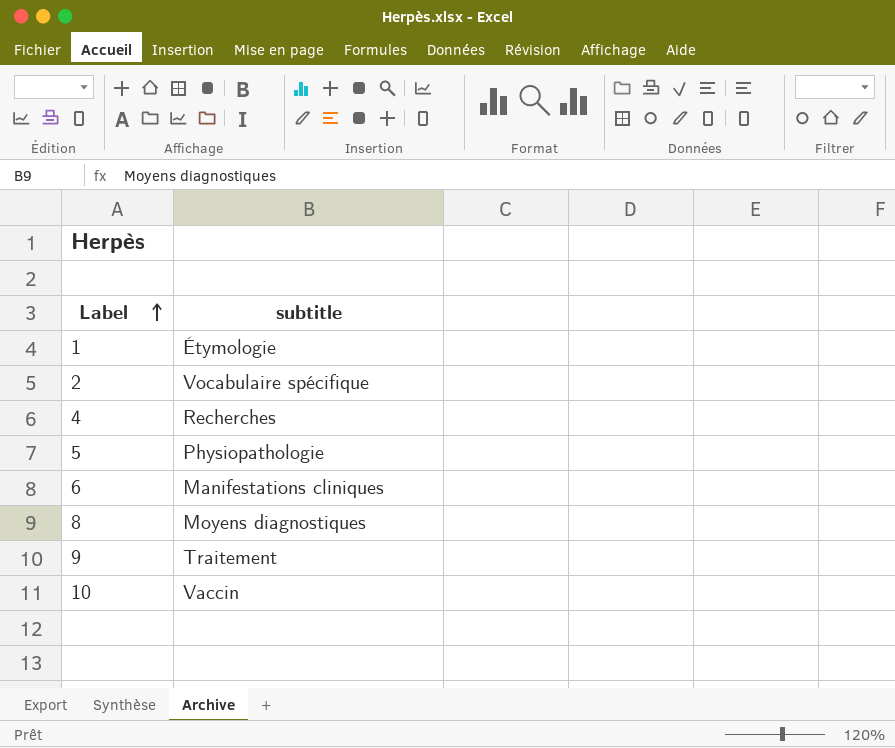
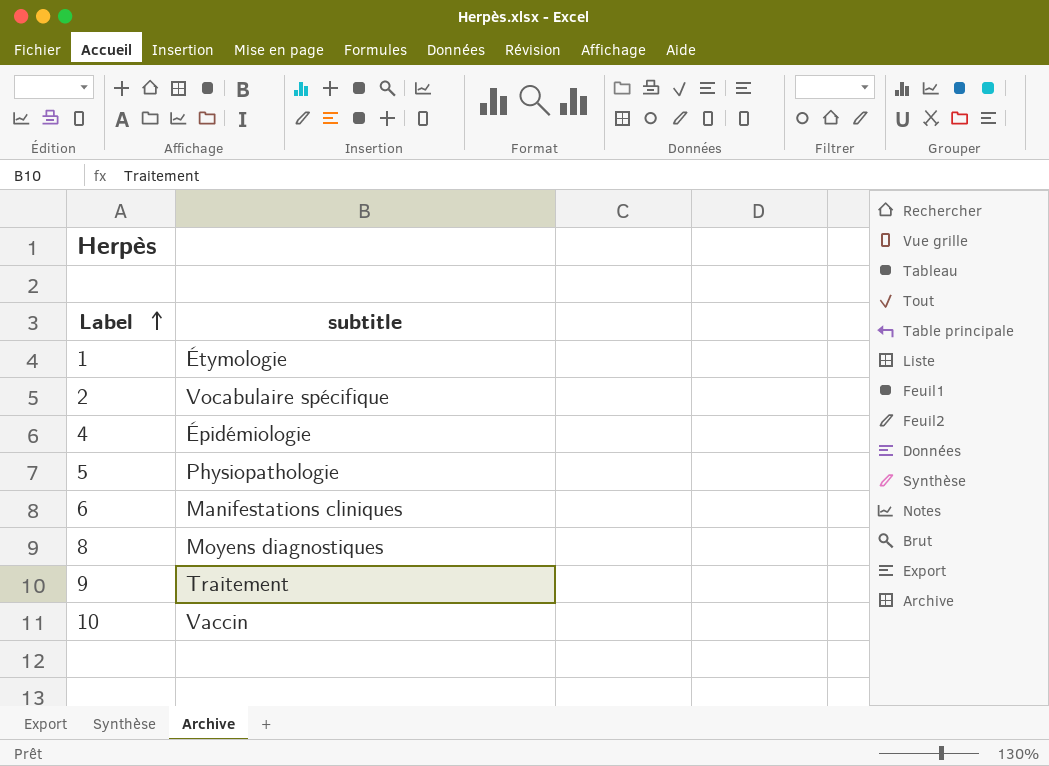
4 | subtitle: Recherches -> Épidémiologie

